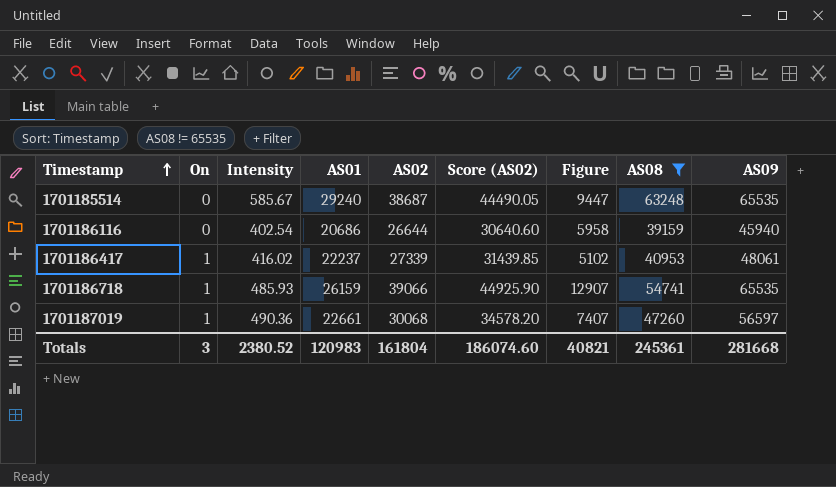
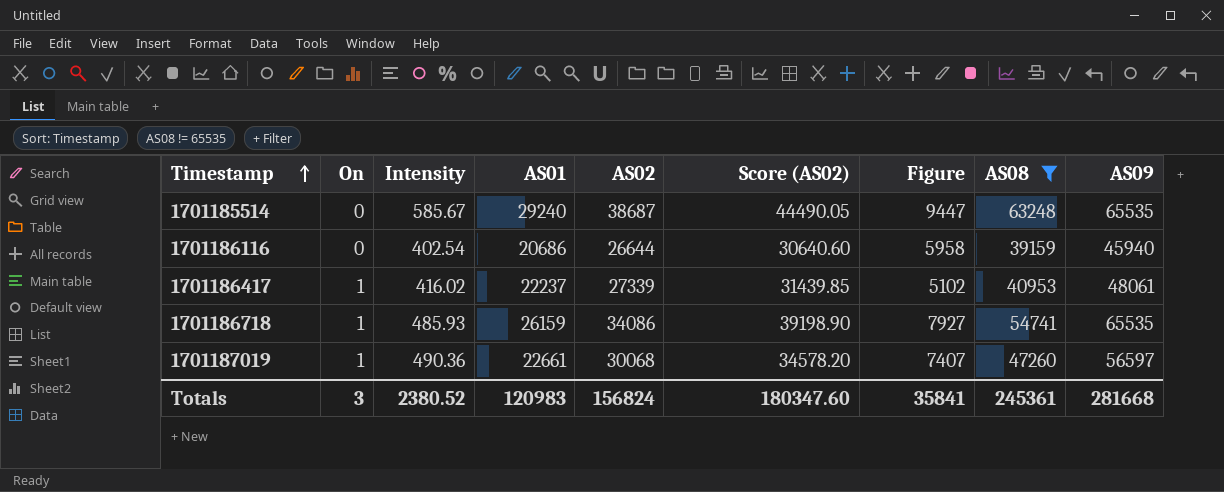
1701186718 | AS02: 39066 -> 34086
1701186718 | Score (AS02): 44925.90 -> 39198.90
1701186718 | Figure: 12907 -> 7927
Totals | AS02: 161804 -> 156824
Totals | Score (AS02): 186074.60 -> 180347.60
Totals | Figure: 40821 -> 35841

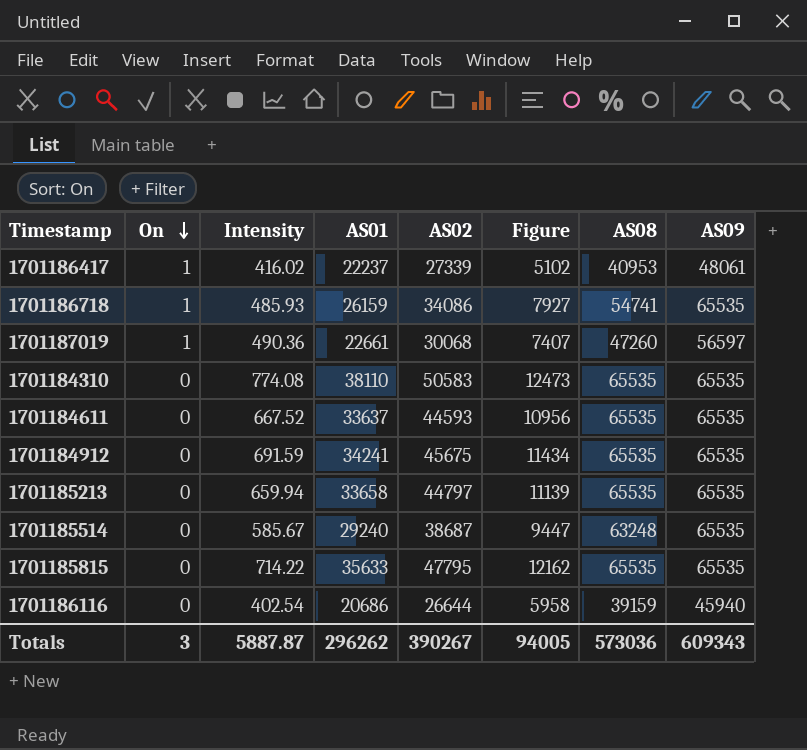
filter: AS08 != 65535 -> none
row order: Timestamp ascending -> On descending
column Score (AS02) | formula: [AS02] * 1.15 -> none
Totals | Intensity: 2380.52 -> 5887.87
Totals | AS01: 120983 -> 296262
Totals | AS02: 156824 -> 390267
Totals | Figure: 35841 -> 94005
Totals | AS08: 245361 -> 573036
Totals | AS09: 281668 -> 609343

